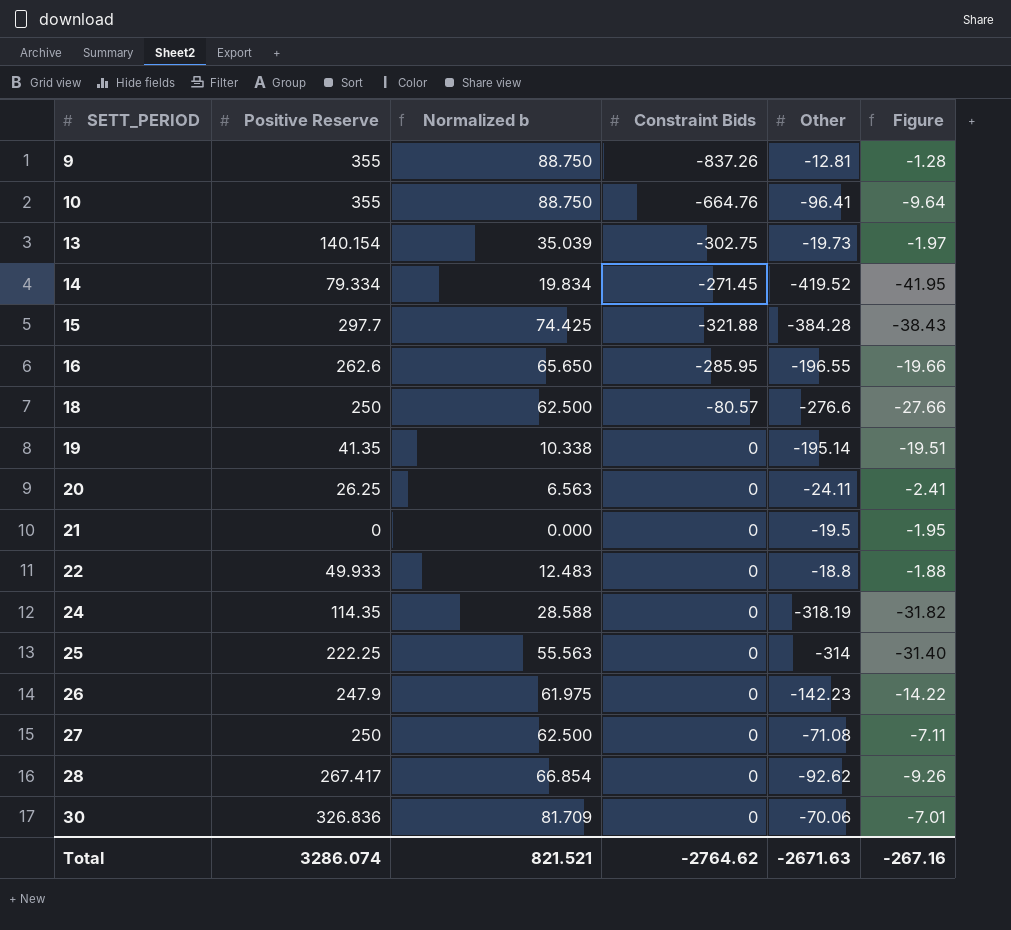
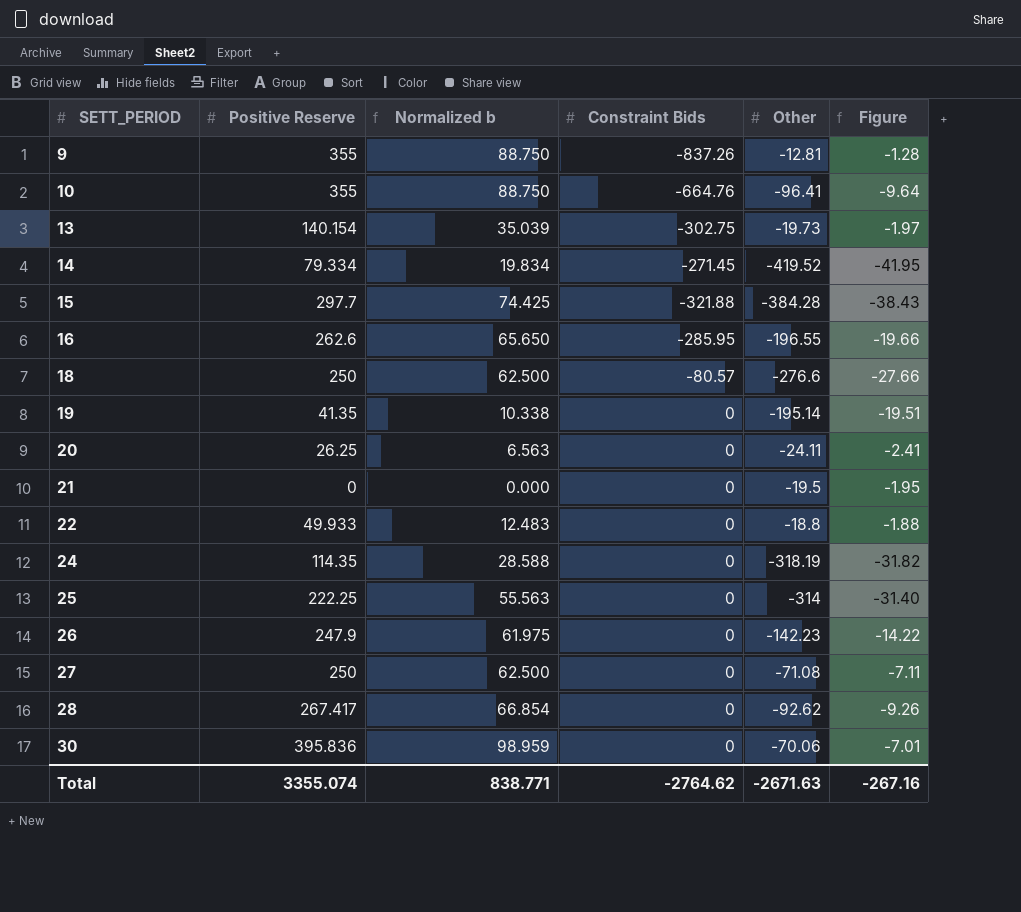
30 | Positive Reserve: 326.836 -> 395.836
30 | Normalized b: 81.709 -> 98.959
Total | Positive Reserve: 3286.074 -> 3355.074
Total | Normalized b: 821.521 -> 838.771

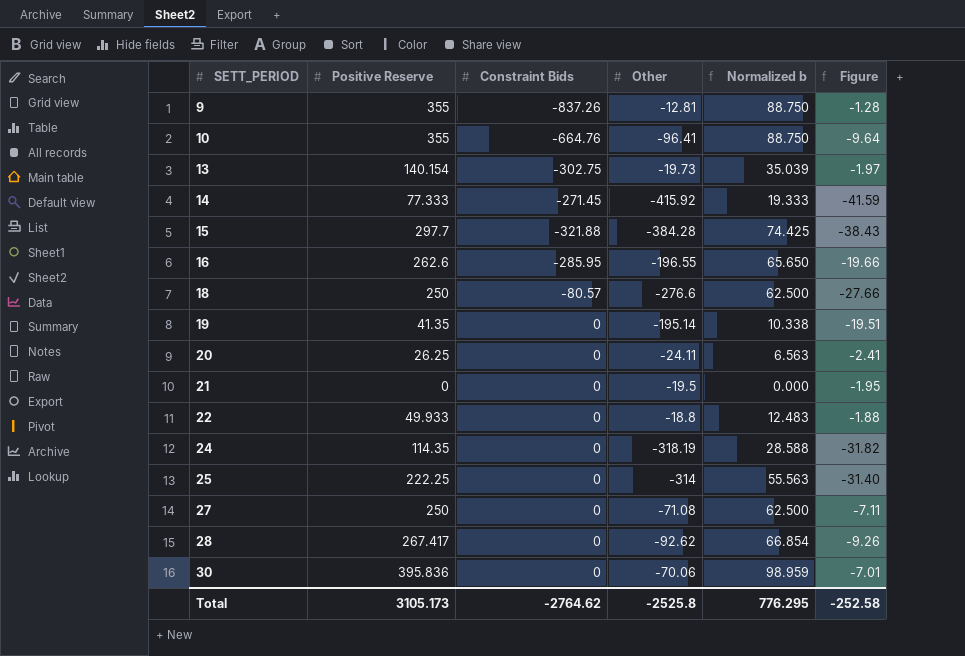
column Normalized b | position: 3 -> 5
row 26: 247.9 | 61.975 | 0 | -142.23 | -14.22 -> none
14 | Positive Reserve: 79.334 -> 77.333
14 | Other: -419.52 -> -415.92
14 | Normalized b: 19.834 -> 19.333
14 | Figure: -41.95 -> -41.59
Total | Positive Reserve: 3355.074 -> 3105.173
Total | Other: -2671.63 -> -2525.8
Total | Normalized b: 838.771 -> 776.295
Total | Figure: -267.16 -> -252.58

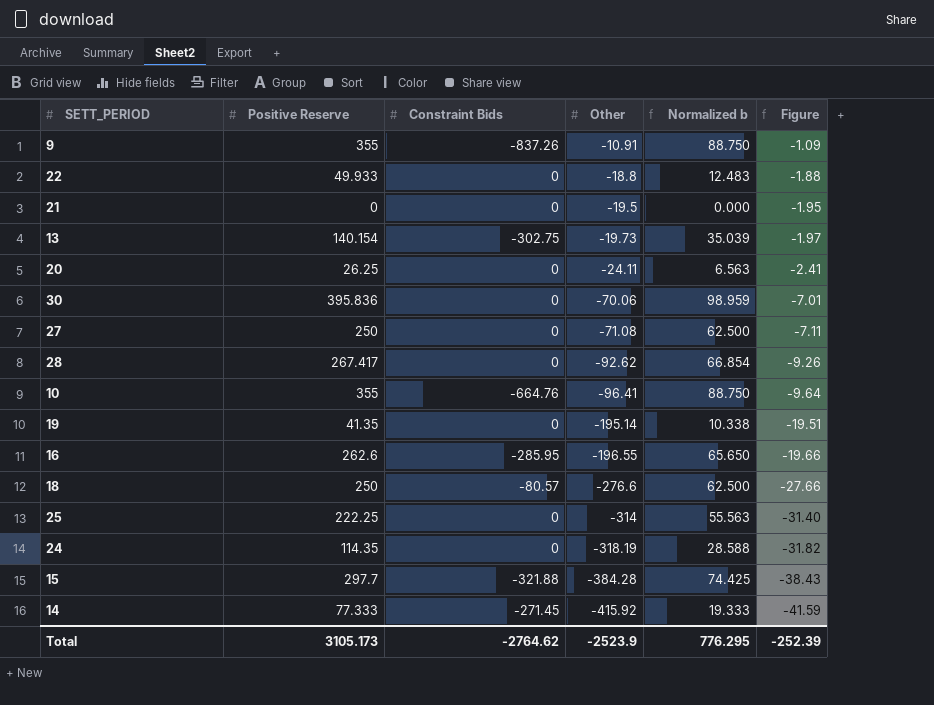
row order: SETT_PERIOD ascending -> Other descending
9 | Other: -12.81 -> -10.91
9 | Figure: -1.28 -> -1.09
Total | Other: -2525.8 -> -2523.9
Total | Figure: -252.58 -> -252.39

